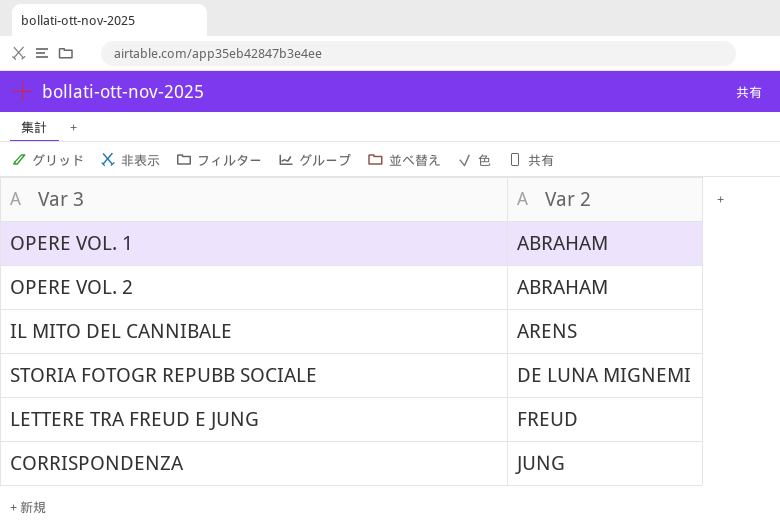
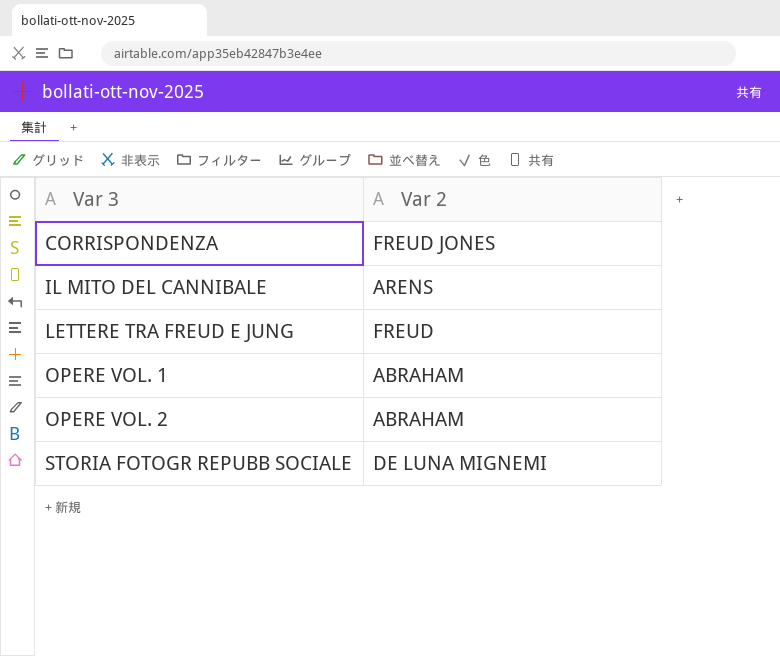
row order: Var 2 ascending -> Var 3 ascending
CORRISPONDENZA | Var 2: JUNG -> FREUD JONES

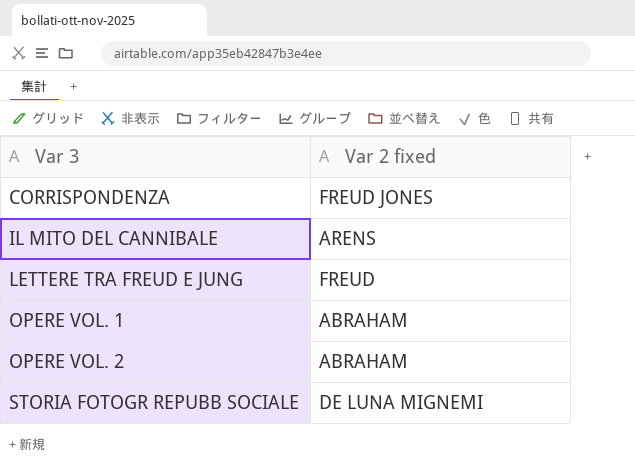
column name: Var 2 -> Var 2 fixed

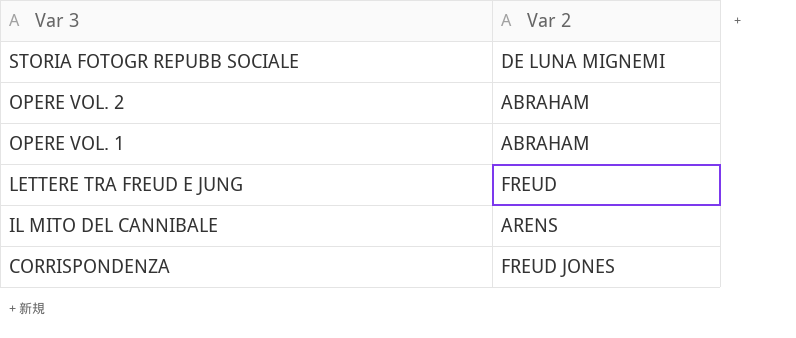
row order: Var 3 ascending -> Var 3 descending
column name: Var 2 fixed -> Var 2

